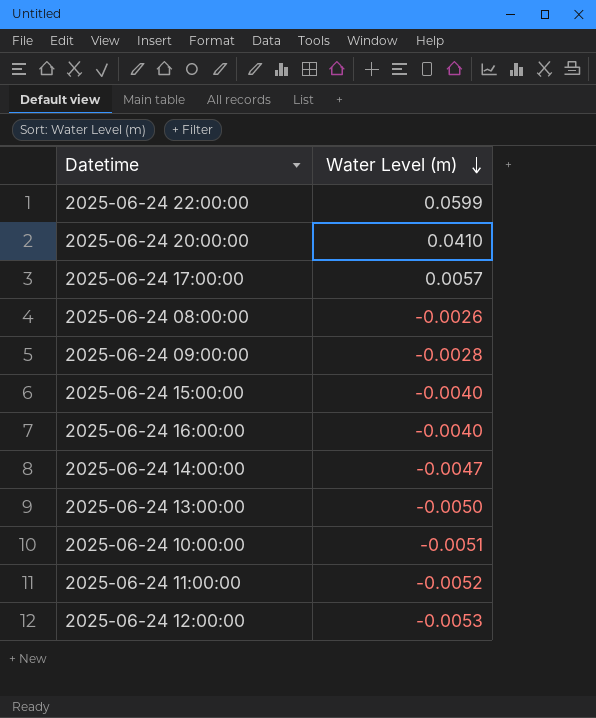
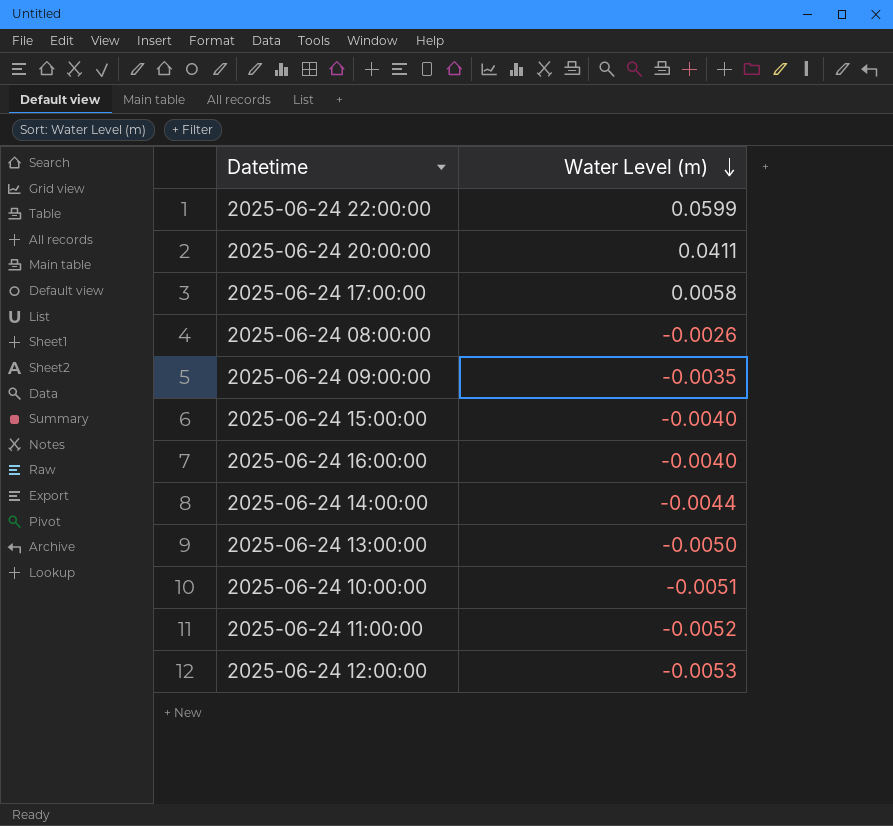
2025-06-24 20:00:00 | Water Level (m): 0.0410 -> 0.0411
2025-06-24 17:00:00 | Water Level (m): 0.0057 -> 0.0058
2025-06-24 09:00:00 | Water Level (m): -0.0028 -> -0.0035
2025-06-24 14:00:00 | Water Level (m): -0.0047 -> -0.0044

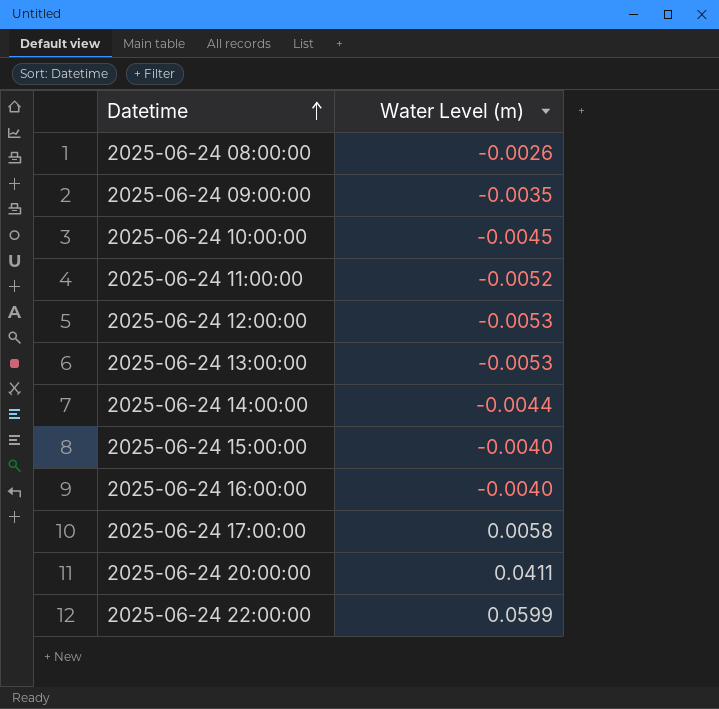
row order: Water Level (m) descending -> Datetime ascending
2025-06-24 10:00:00 | Water Level (m): -0.0051 -> -0.0045
2025-06-24 13:00:00 | Water Level (m): -0.0050 -> -0.0053

